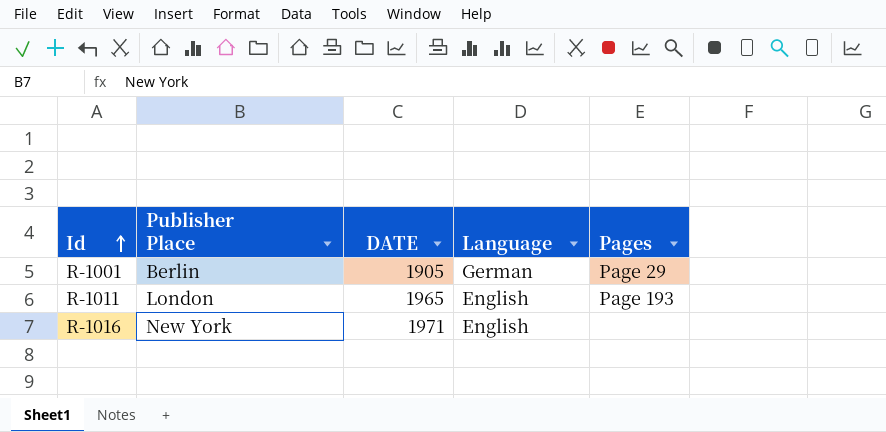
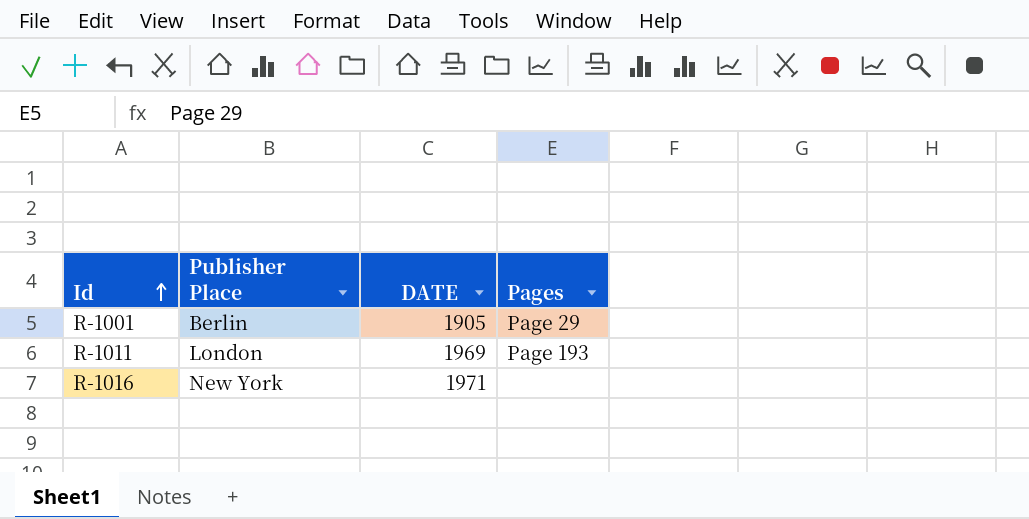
column Language | position: 4 -> none
R-1011 | DATE: 1965 -> 1969

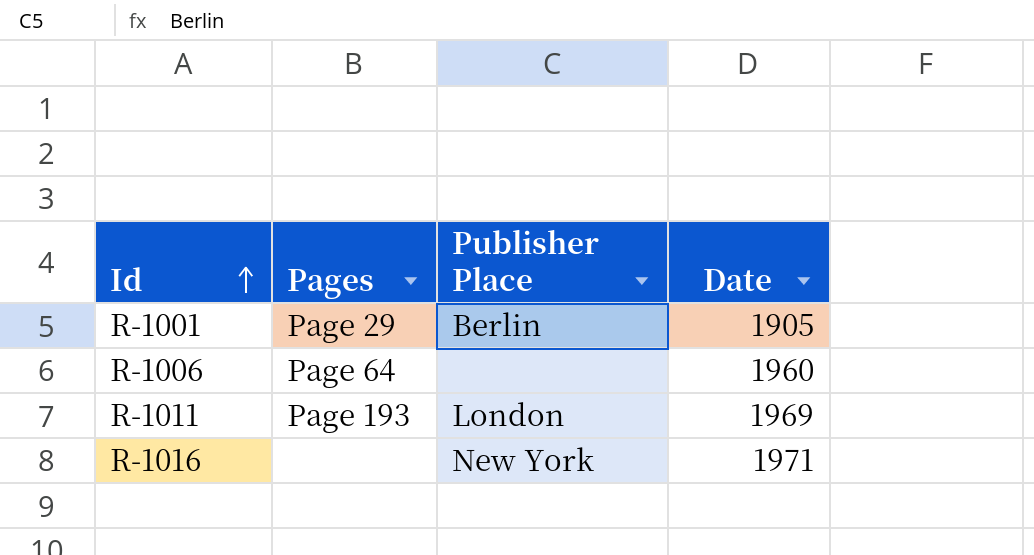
column Pages | position: 4 -> 2
column name: DATE -> Date
row R-1006: none -> Page 64 | none | 1960

